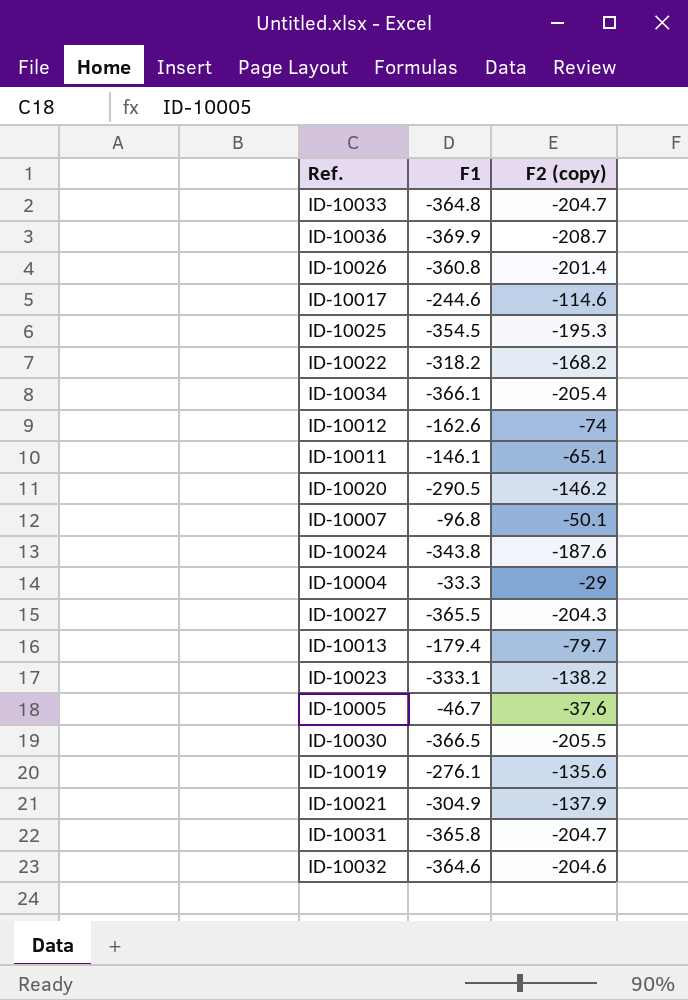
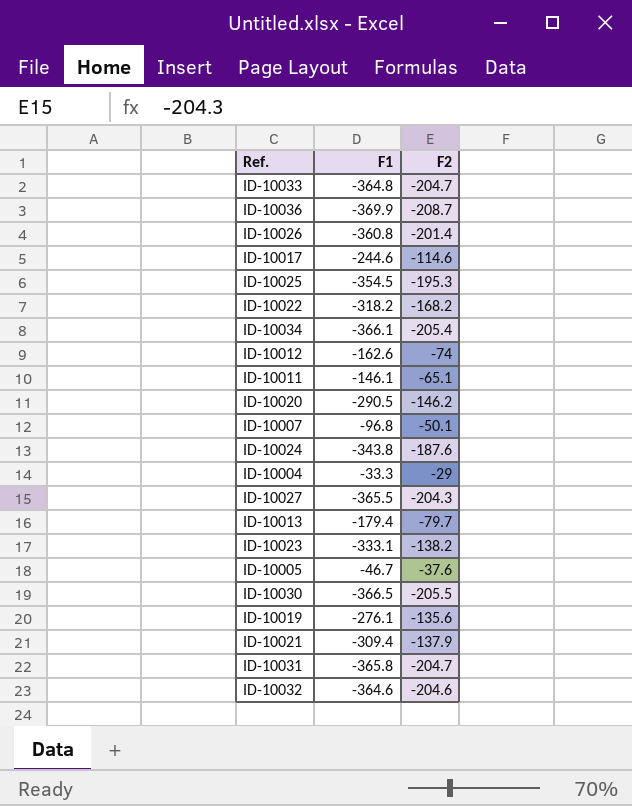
column name: F2 (copy) -> F2
ID-10021 | F1: -304.9 -> -309.4

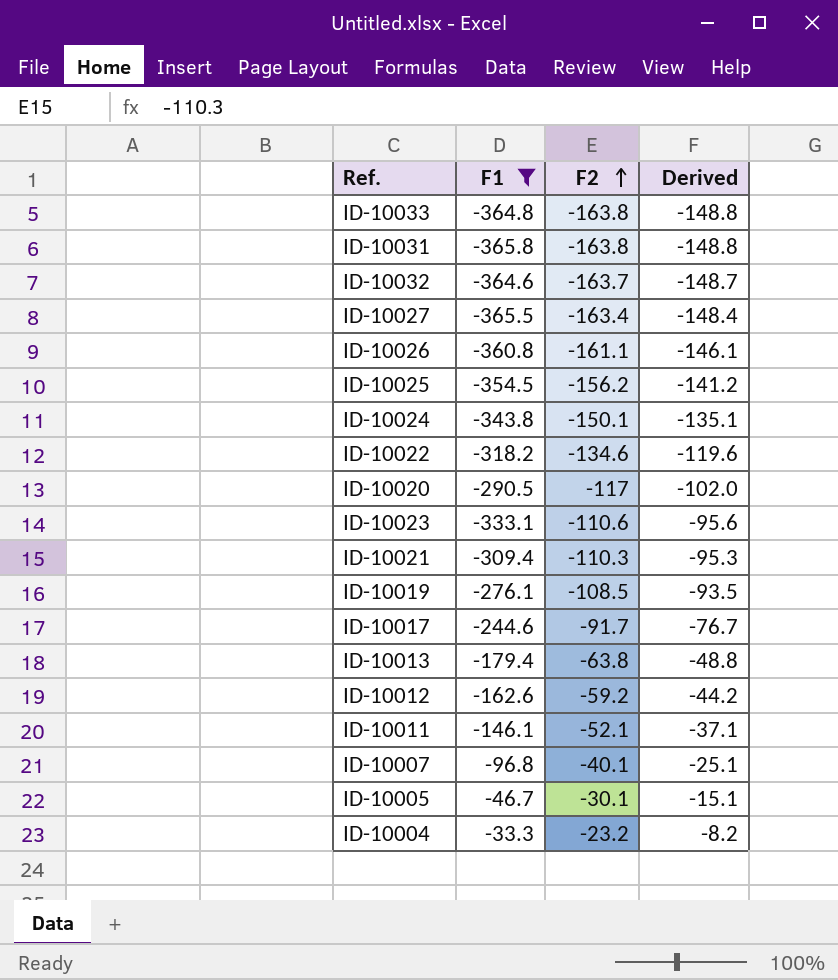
filter: none -> F1 >= -365.8
row order: none -> F2 ascending
column Derived | formula: none -> [F2] + 15
ID-10033 | F2: -204.7 -> -163.8
ID-10031 | F2: -204.7 -> -163.8
ID-10032 | F2: -204.6 -> -163.7
ID-10027 | F2: -204.3 -> -163.4
ID-10026 | F2: -201.4 -> -161.1
ID-10025 | F2: -195.3 -> -156.2
ID-10024 | F2: -187.6 -> -150.1
ID-10022 | F2: -168.2 -> -134.6
ID-10020 | F2: -146.2 -> -117
ID-10023 | F2: -138.2 -> -110.6
ID-10021 | F2: -137.9 -> -110.3
ID-10019 | F2: -135.6 -> -108.5
ID-10017 | F2: -114.6 -> -91.7
ID-10013 | F2: -79.7 -> -63.8
ID-10012 | F2: -74 -> -59.2
ID-10011 | F2: -65.1 -> -52.1
ID-10007 | F2: -50.1 -> -40.1
ID-10005 | F2: -37.6 -> -30.1
ID-10004 | F2: -29 -> -23.2

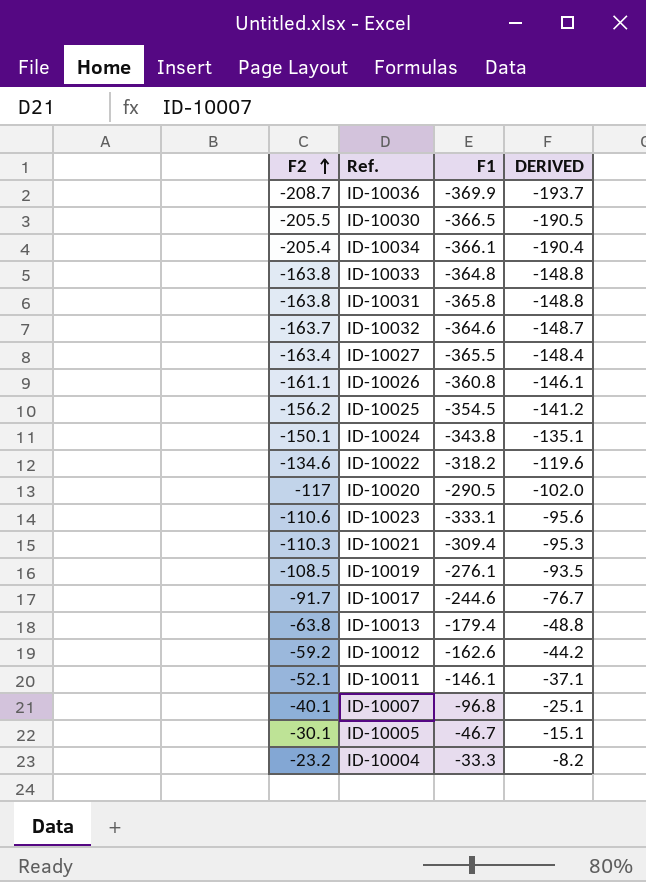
filter: F1 >= -365.8 -> none
column F2 | position: 3 -> 1
column name: Derived -> DERIVED

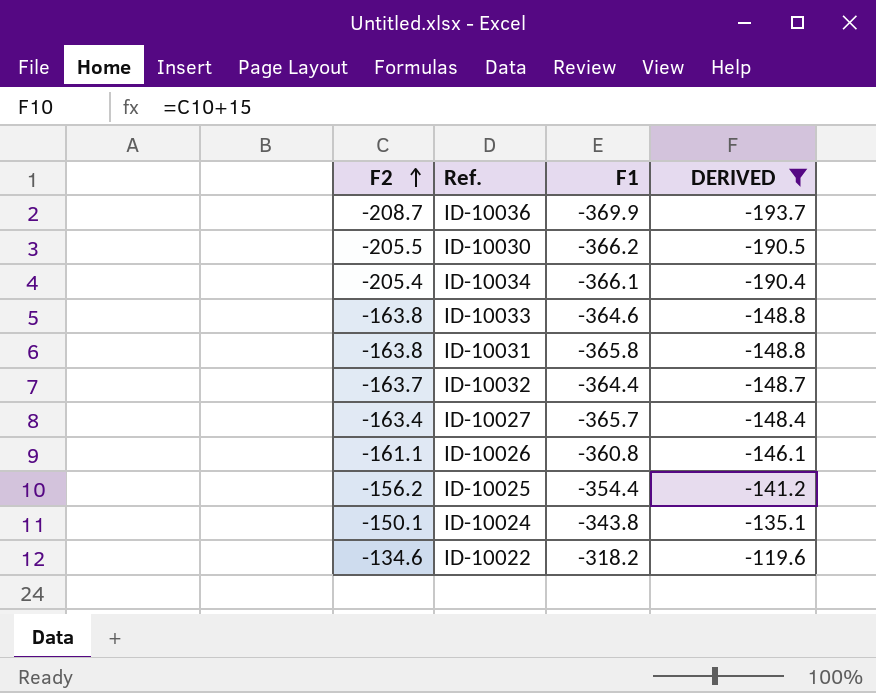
filter: none -> DERIVED <= -119.6
ID-10030 | F1: -366.5 -> -366.2
ID-10033 | F1: -364.8 -> -364.6
ID-10032 | F1: -364.6 -> -364.4
ID-10027 | F1: -365.5 -> -365.7
ID-10025 | F1: -354.5 -> -354.4

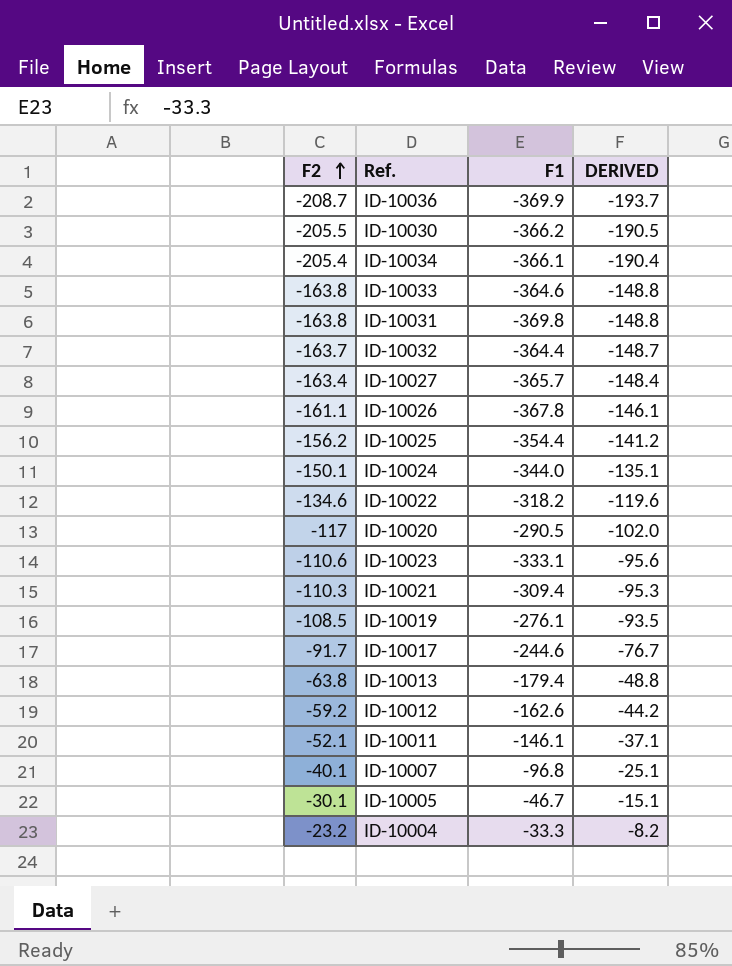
filter: DERIVED <= -119.6 -> none
ID-10031 | F1: -365.8 -> -369.8
ID-10026 | F1: -360.8 -> -367.8
ID-10024 | F1: -343.8 -> -344.0

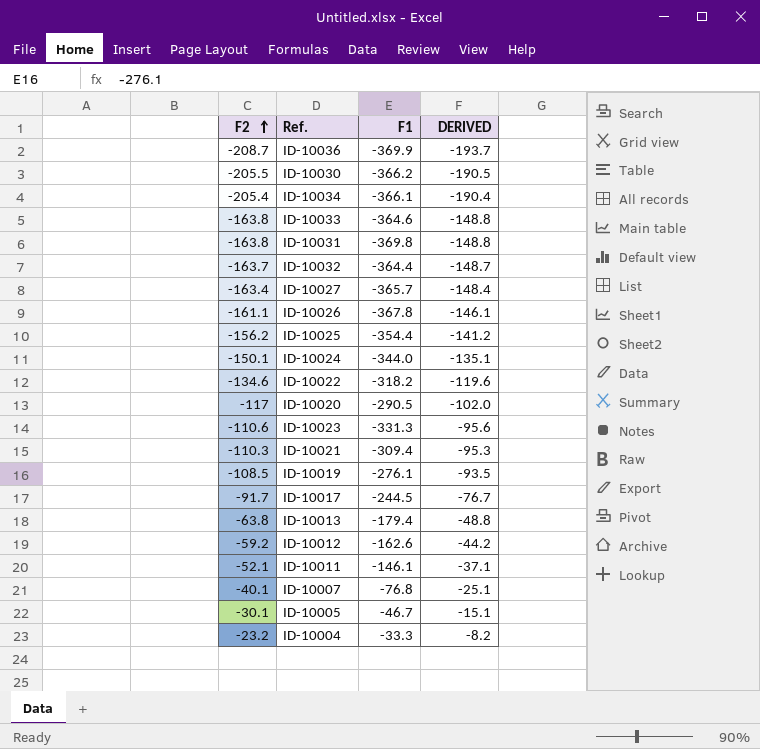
ID-10023 | F1: -333.1 -> -331.3
ID-10017 | F1: -244.6 -> -244.5
ID-10007 | F1: -96.8 -> -76.8

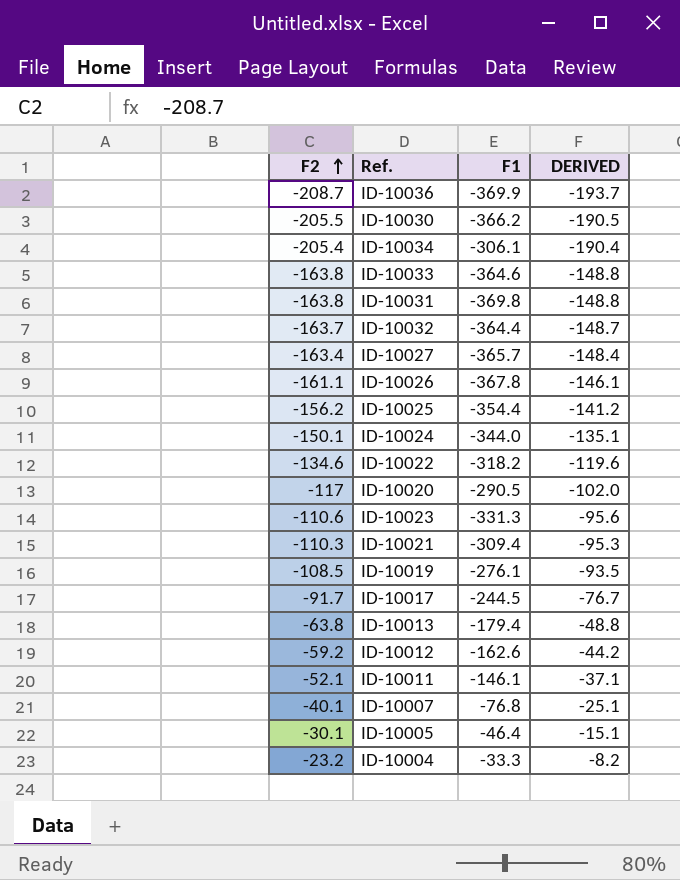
ID-10034 | F1: -366.1 -> -306.1
ID-10005 | F1: -46.7 -> -46.4

